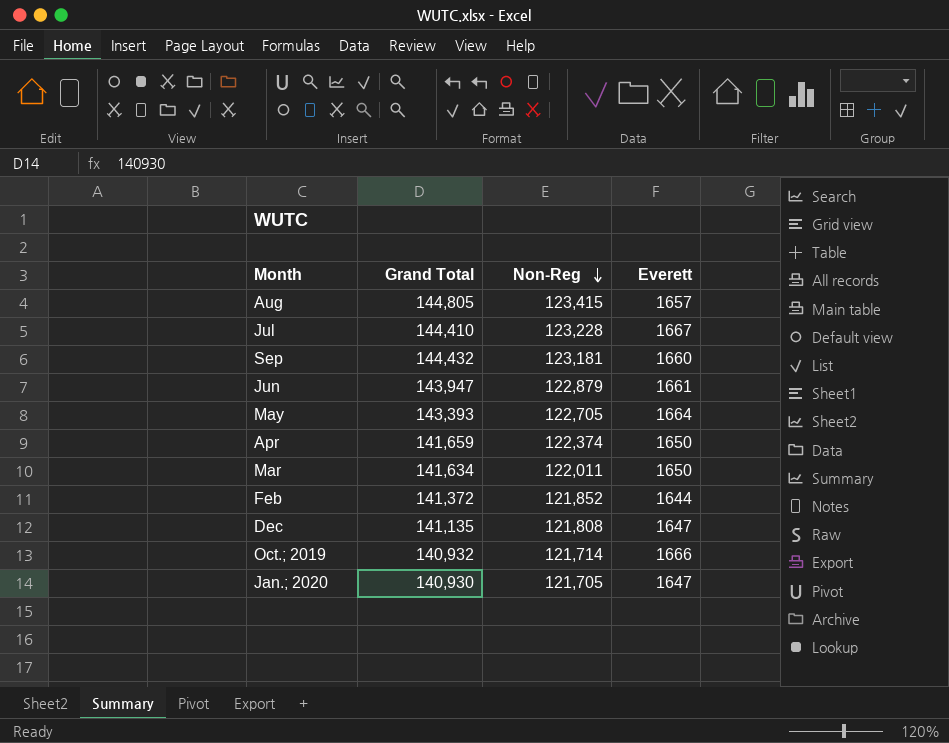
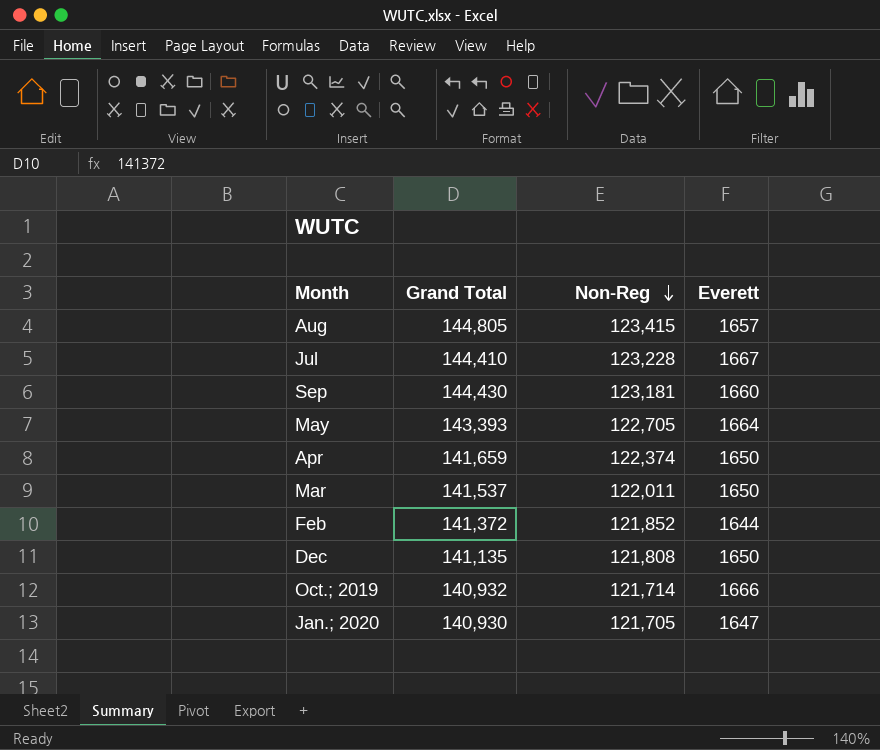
row Jun: 143,947 | 122,879 | 1661 -> none
Sep | Grand Total: 144,432 -> 144,430
Mar | Grand Total: 141,634 -> 141,537
Dec | Everett: 1647 -> 1650

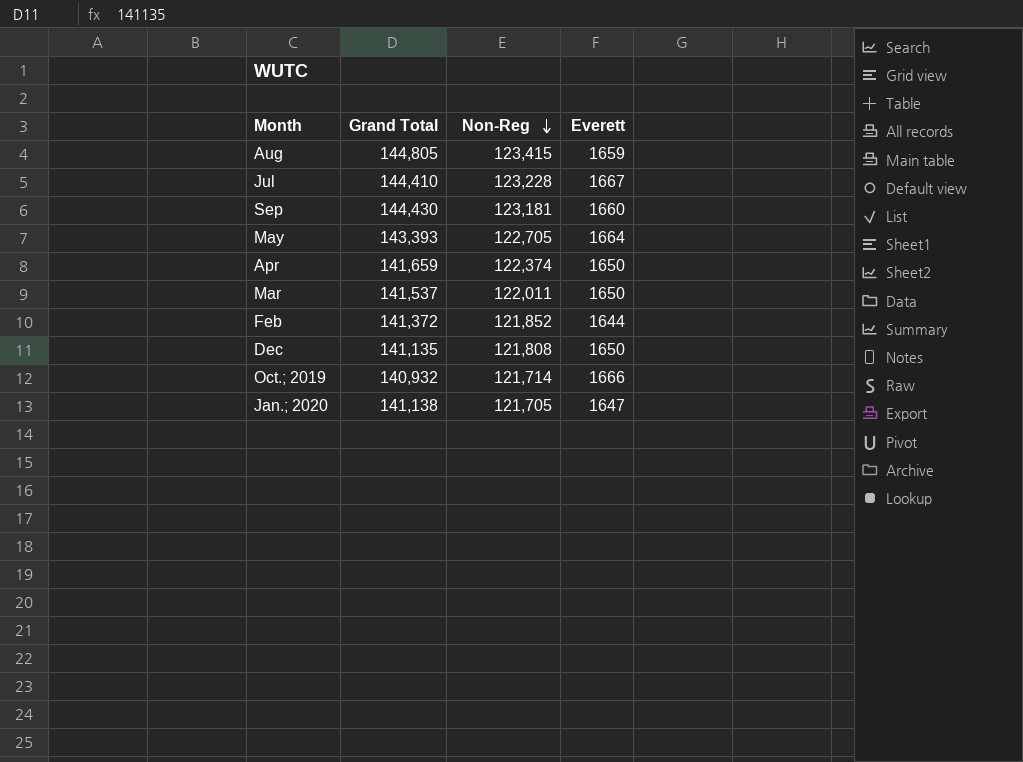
Aug | Everett: 1657 -> 1659
Jan.; 2020 | Grand Total: 140,930 -> 141,138

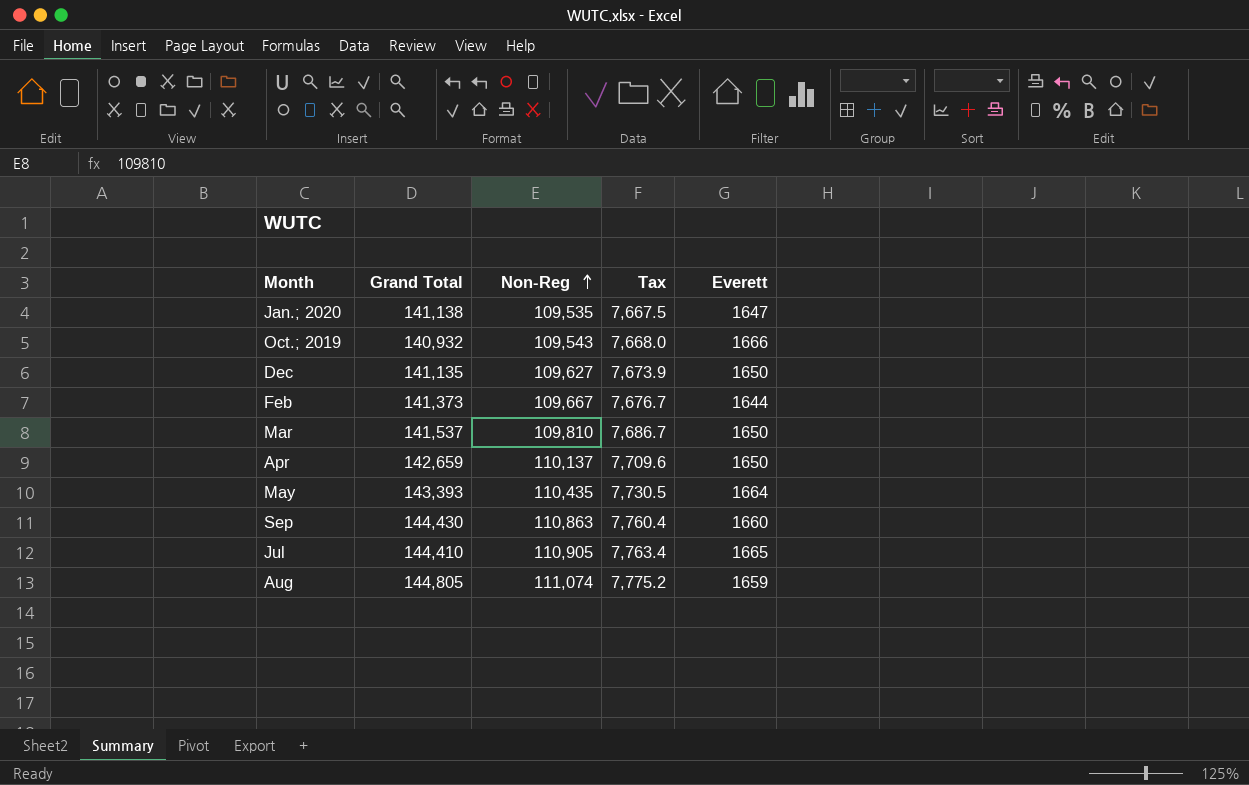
row order: Non-Reg descending -> Non-Reg ascending
column Tax | formula: none -> [Non-Reg] * 0.07
Jan.; 2020 | Non-Reg: 121,705 -> 109,535
Oct.; 2019 | Non-Reg: 121,714 -> 109,543
Dec | Non-Reg: 121,808 -> 109,627
Feb | Grand Total: 141,372 -> 141,373
Feb | Non-Reg: 121,852 -> 109,667
Mar | Non-Reg: 122,011 -> 109,810
Apr | Grand Total: 141,659 -> 142,659
Apr | Non-Reg: 122,374 -> 110,137
May | Non-Reg: 122,705 -> 110,435
Sep | Non-Reg: 123,181 -> 110,863
Jul | Non-Reg: 123,228 -> 110,905
Jul | Everett: 1667 -> 1665
Aug | Non-Reg: 123,415 -> 111,074

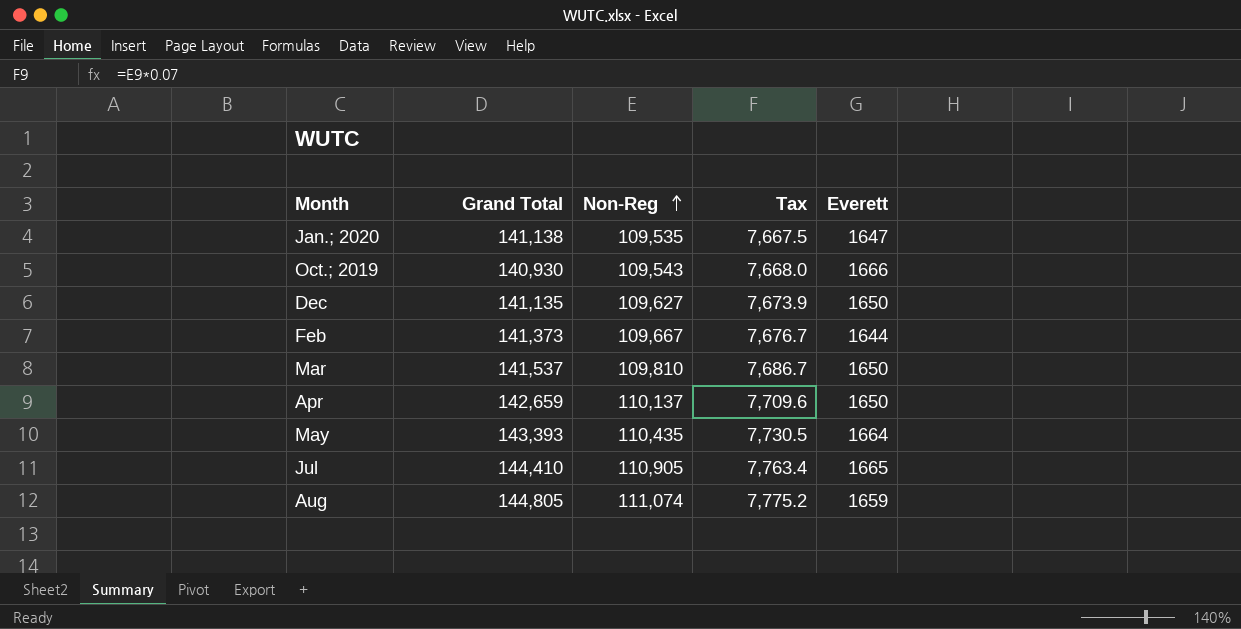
row Sep: 144,430 | 110,863 | 7,760.4 | 1660 -> none
Oct.; 2019 | Grand Total: 140,932 -> 140,930

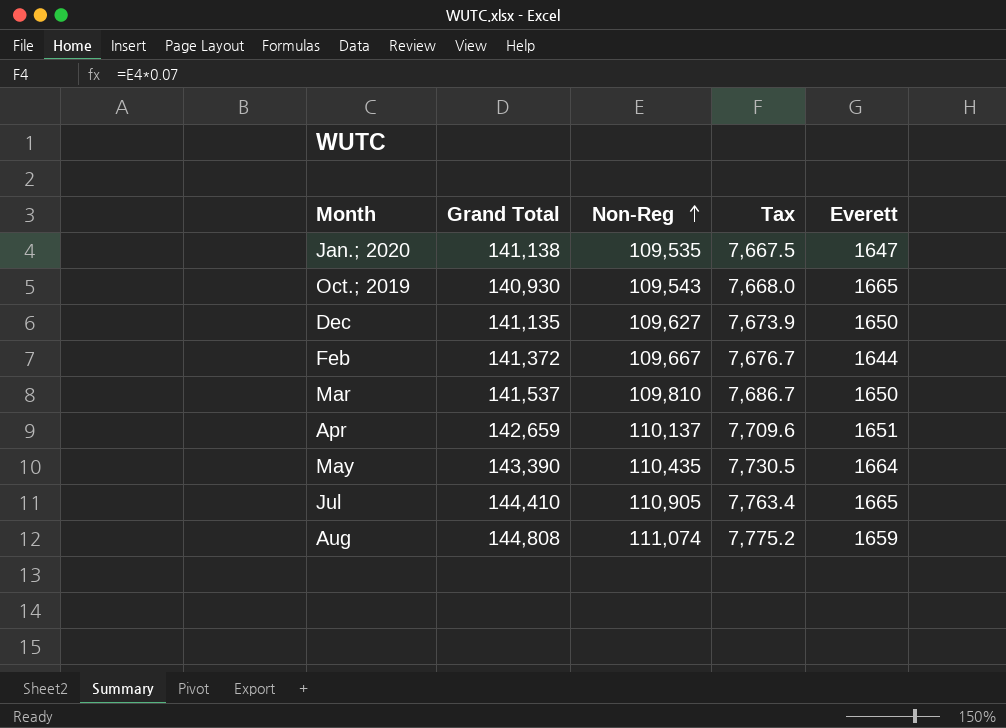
Oct.; 2019 | Everett: 1666 -> 1665
Feb | Grand Total: 141,373 -> 141,372
Apr | Everett: 1650 -> 1651
May | Grand Total: 143,393 -> 143,390
Aug | Grand Total: 144,805 -> 144,808

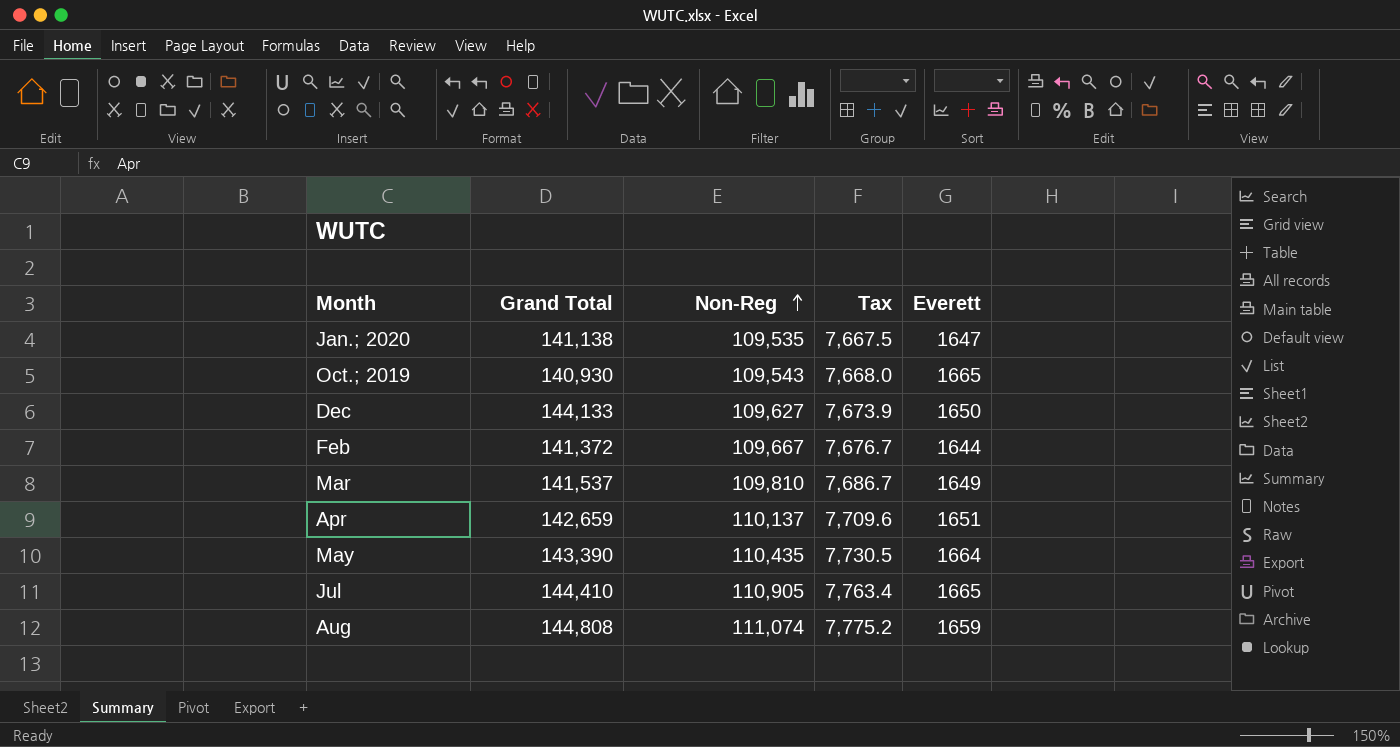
Dec | Grand Total: 141,135 -> 144,133
Mar | Everett: 1650 -> 1649

